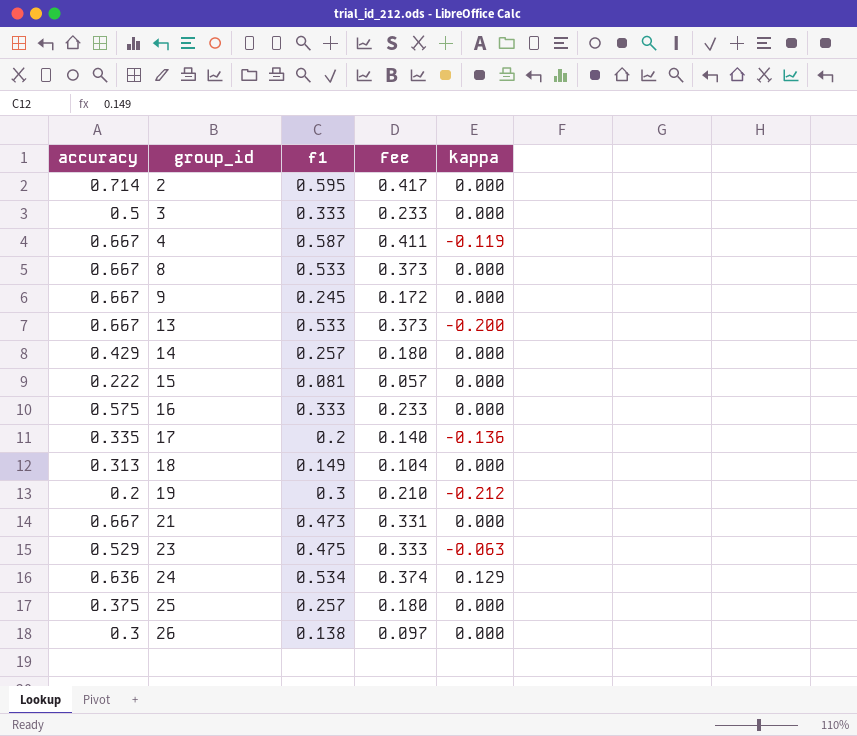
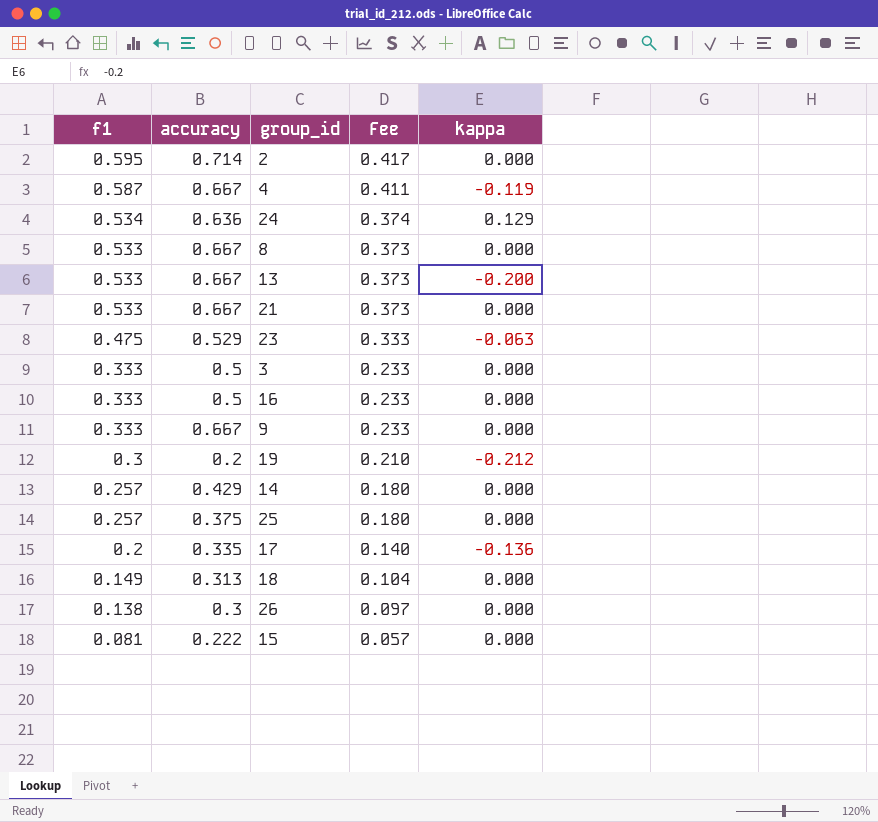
row order: group_id ascending -> f1 descending
column f1 | position: 3 -> 1
21 | f1: 0.473 -> 0.533
21 | Fee: 0.331 -> 0.373
16 | accuracy: 0.575 -> 0.5
9 | f1: 0.245 -> 0.333
9 | Fee: 0.172 -> 0.233

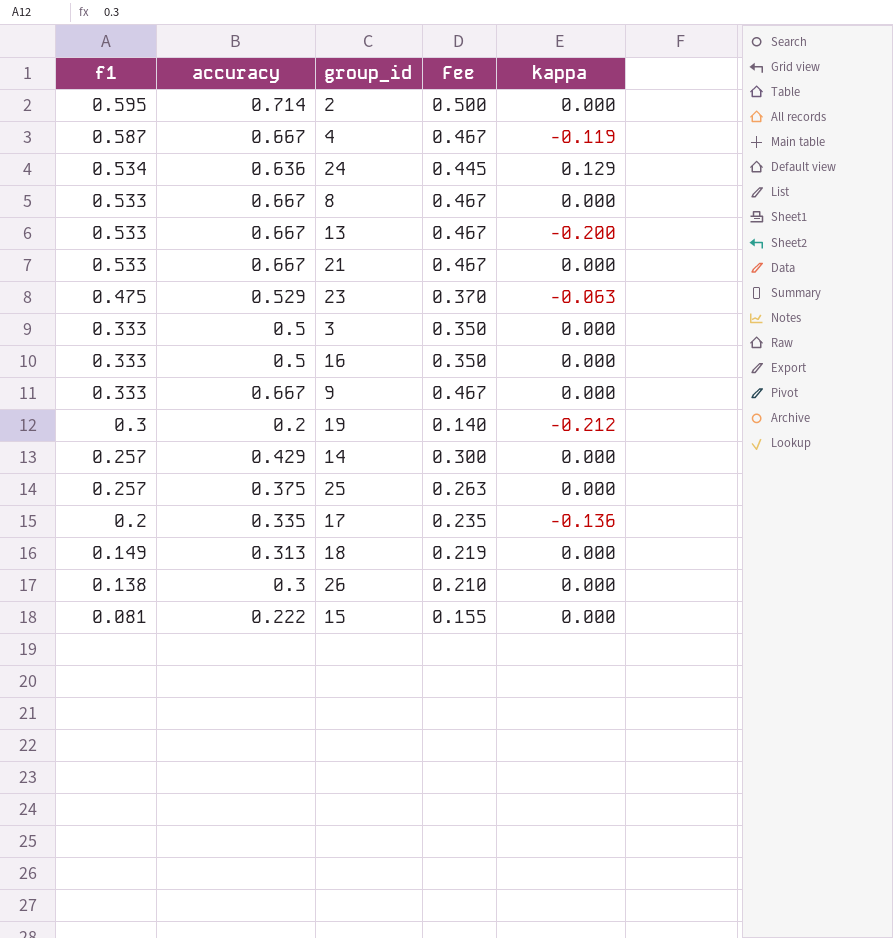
column Fee | formula: [f1] * 0.7 -> [accuracy] * 0.7

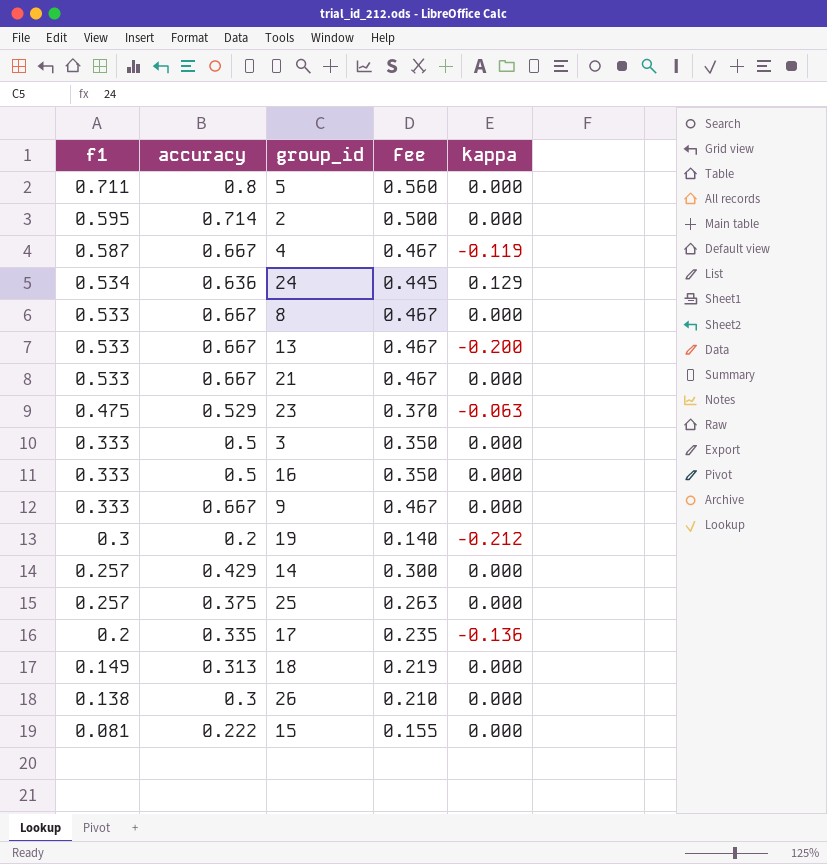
row 5: none -> 0.711 | 0.8 | 0.560 | 0.000

